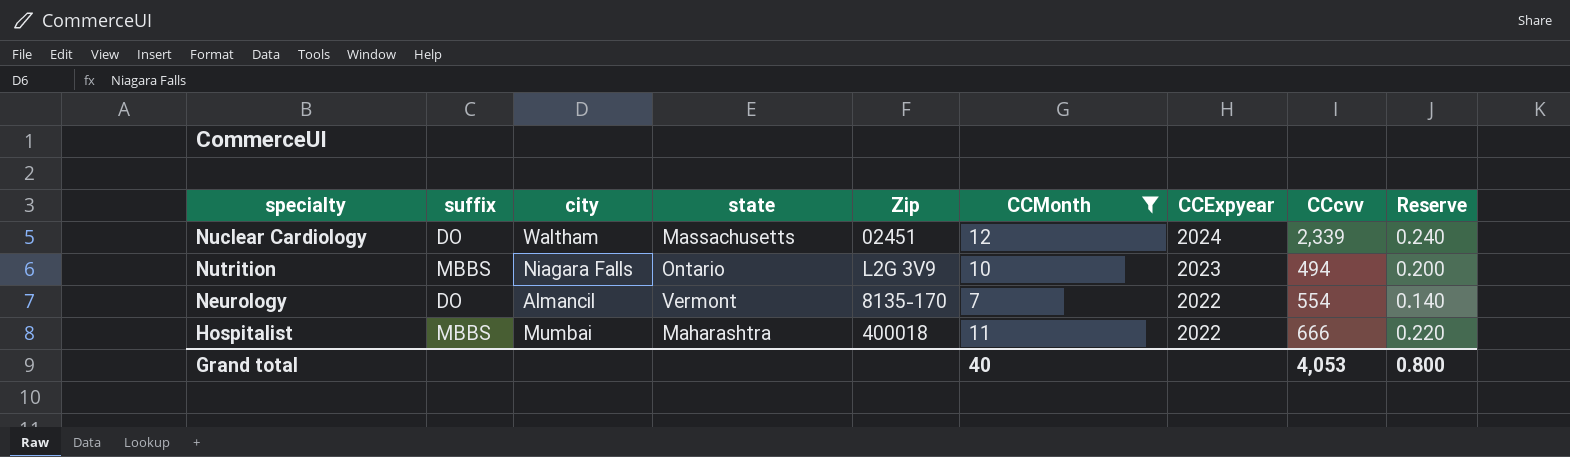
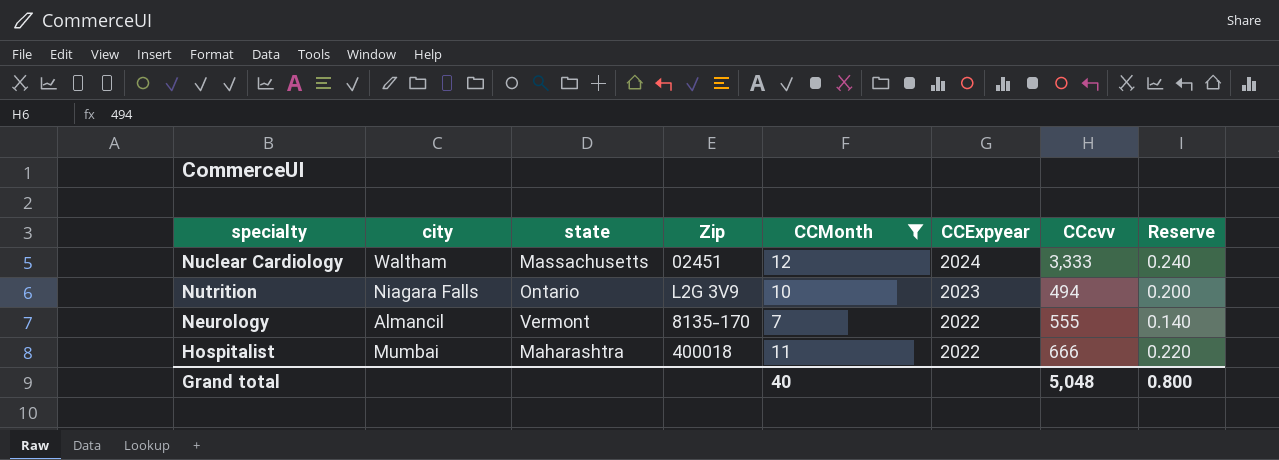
column suffix | position: 2 -> none
Nuclear Cardiology | CCcvv: 2,339 -> 3,333
Neurology | CCcvv: 554 -> 555
Grand total | CCcvv: 4,053 -> 5,048

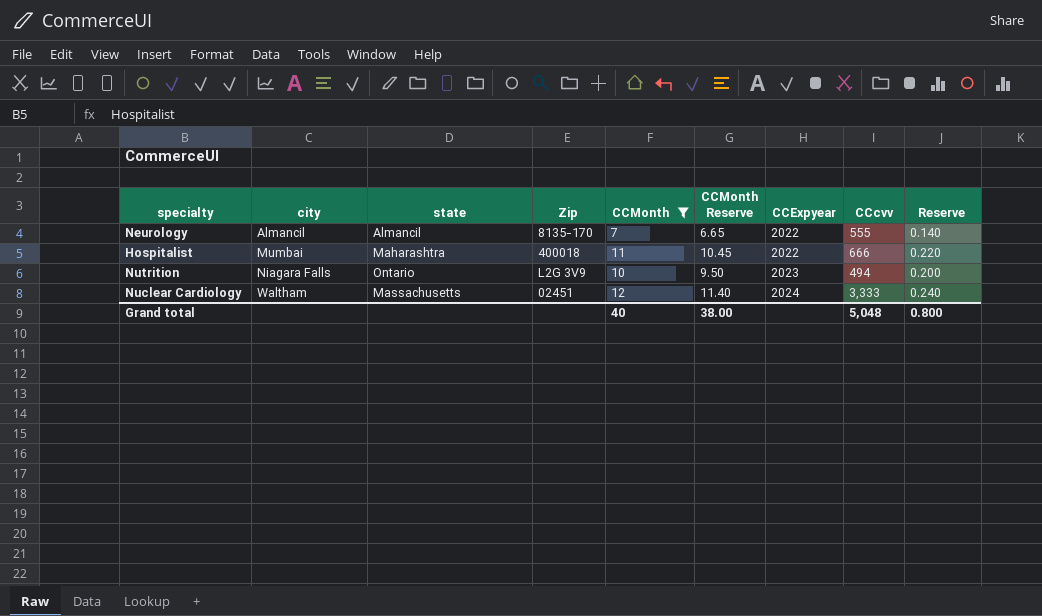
row order: CCExpyear descending -> city ascending
column CCMonth Reserve | formula: none -> [CCMonth] * 0.95
Neurology | state: Vermont -> Almancil

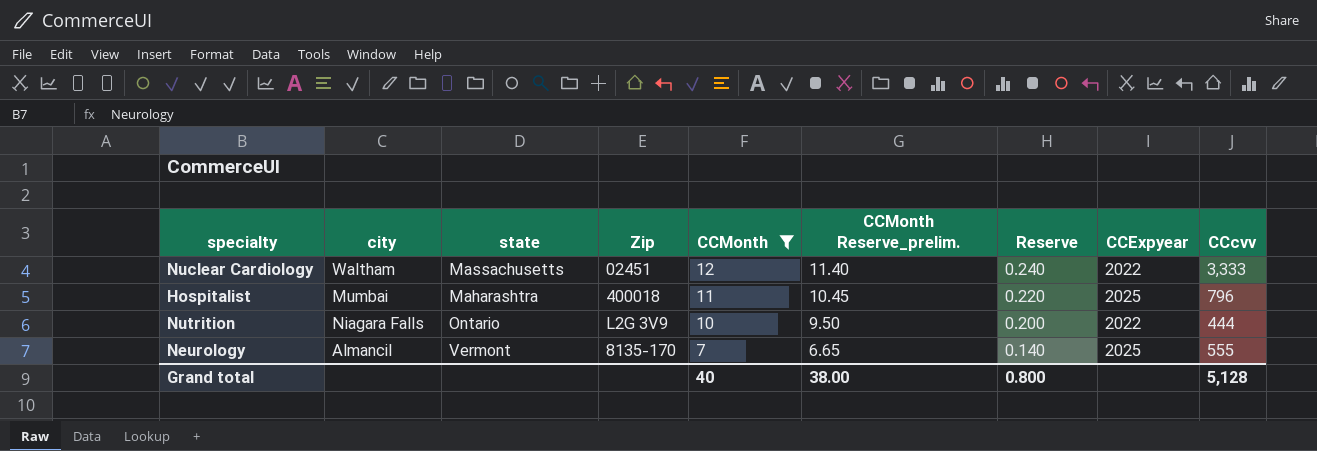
row order: city ascending -> CCMonth descending
column name: CCMonth Reserve -> CCMonth Reserve_prelim.
column Reserve | position: 9 -> 7
Nuclear Cardiology | CCExpyear: 2024 -> 2022
Hospitalist | CCExpyear: 2022 -> 2025
Hospitalist | CCcvv: 666 -> 796
Nutrition | CCExpyear: 2023 -> 2022
Nutrition | CCcvv: 494 -> 444
Neurology | state: Almancil -> Vermont
Neurology | CCExpyear: 2022 -> 2025
Grand total | CCcvv: 5,048 -> 5,128

